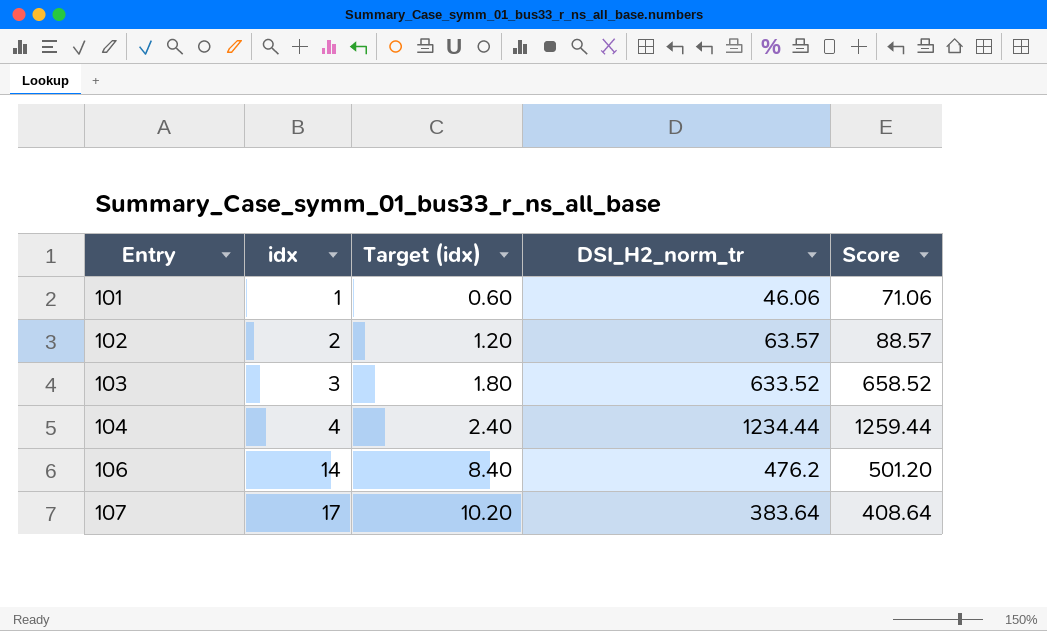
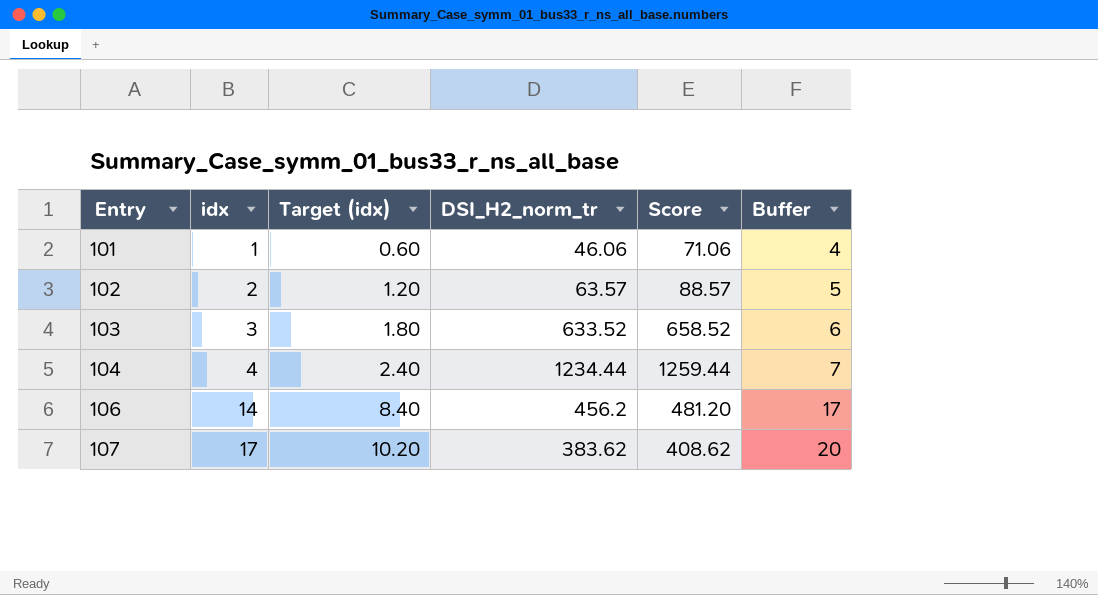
column Buffer | formula: none -> [idx] + 3
106 | DSI_H2_norm_tr: 476.2 -> 456.2
106 | Score: 501.20 -> 481.20
107 | DSI_H2_norm_tr: 383.64 -> 383.62
107 | Score: 408.64 -> 408.62

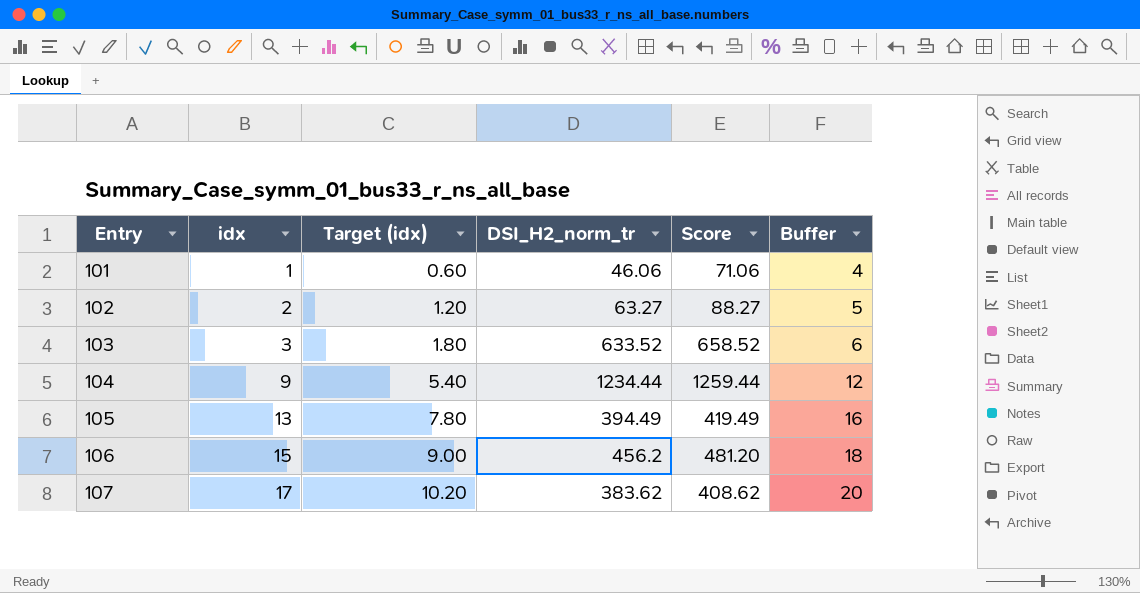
102 | DSI_H2_norm_tr: 63.57 -> 63.27
102 | Score: 88.57 -> 88.27
104 | idx: 4 -> 9
104 | Target (idx): 2.40 -> 5.40
104 | Buffer: 7 -> 12
row 105: none -> 13 | 7.80 | 394.49 | 419.49 | 16
106 | idx: 14 -> 15
106 | Target (idx): 8.40 -> 9.00
106 | Buffer: 17 -> 18

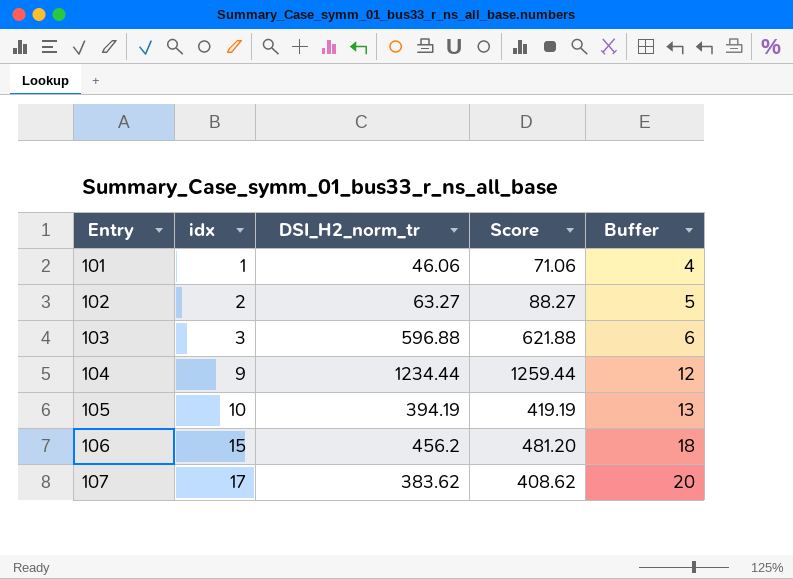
column Target (idx) | formula: [idx] * 0.6 -> none
103 | DSI_H2_norm_tr: 633.52 -> 596.88
103 | Score: 658.52 -> 621.88
105 | idx: 13 -> 10
105 | DSI_H2_norm_tr: 394.49 -> 394.19
105 | Score: 419.49 -> 419.19
105 | Buffer: 16 -> 13

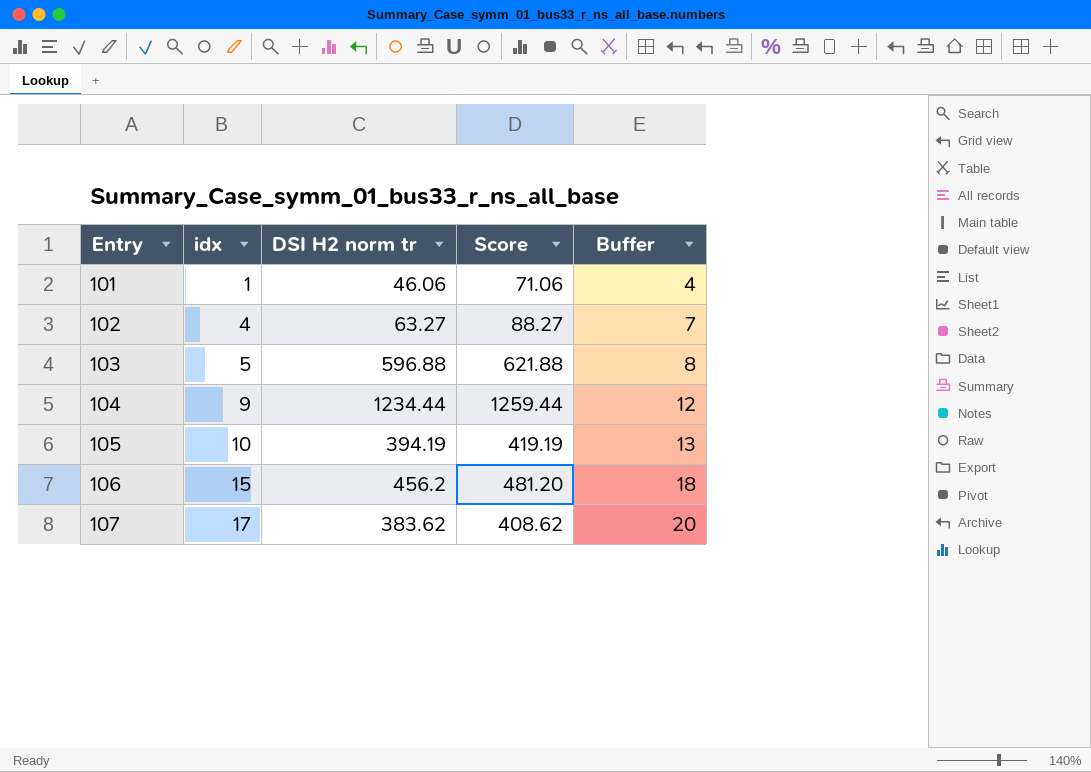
column name: DSI_H2_norm_tr -> DSI H2 norm tr
102 | idx: 2 -> 4
102 | Buffer: 5 -> 7
103 | idx: 3 -> 5
103 | Buffer: 6 -> 8

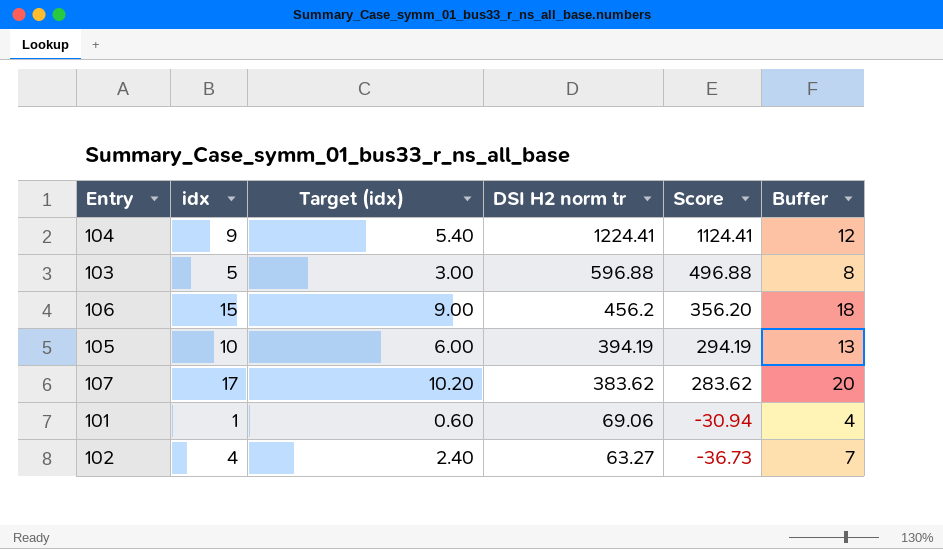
row order: Entry ascending -> DSI H2 norm tr descending
column Target (idx) | formula: none -> [idx] * 0.6
column Score | formula: [DSI H2 norm tr] + 25 -> [DSI H2 norm tr] - 100
104 | DSI H2 norm tr: 1234.44 -> 1224.41
101 | DSI H2 norm tr: 46.06 -> 69.06

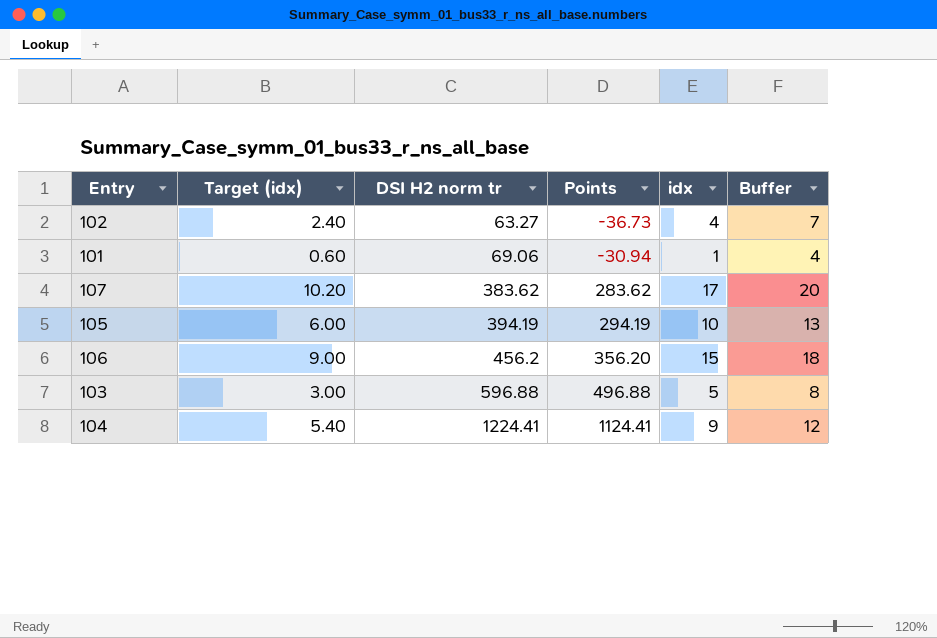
row order: DSI H2 norm tr descending -> DSI H2 norm tr ascending
column name: Score -> Points
column idx | position: 2 -> 5

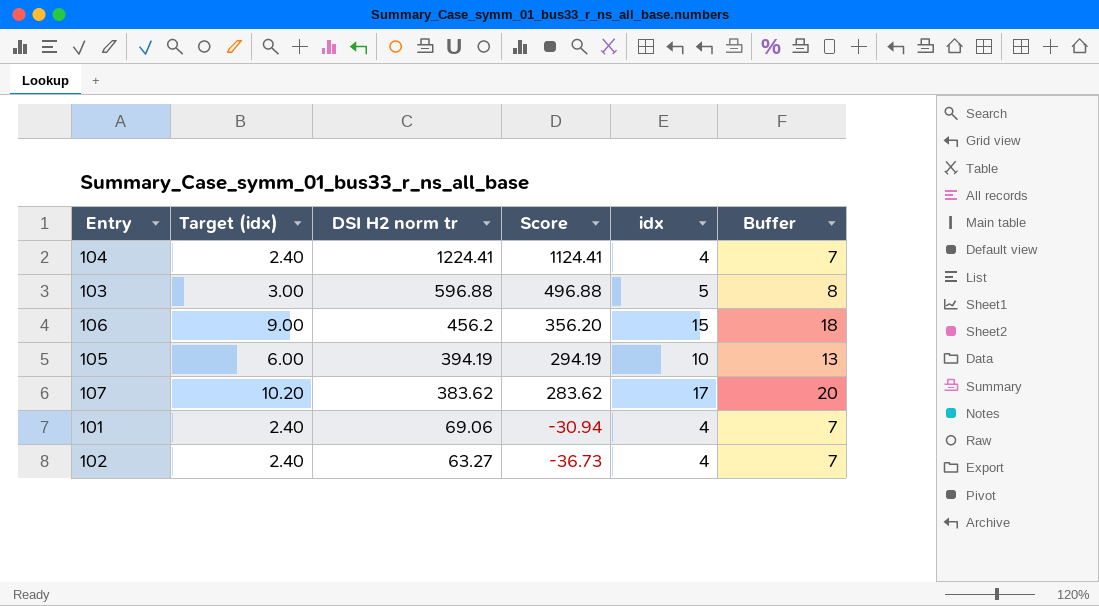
row order: DSI H2 norm tr ascending -> DSI H2 norm tr descending
column name: Points -> Score
104 | Target (idx): 5.40 -> 2.40
104 | idx: 9 -> 4
104 | Buffer: 12 -> 7
101 | Target (idx): 0.60 -> 2.40
101 | idx: 1 -> 4
101 | Buffer: 4 -> 7

